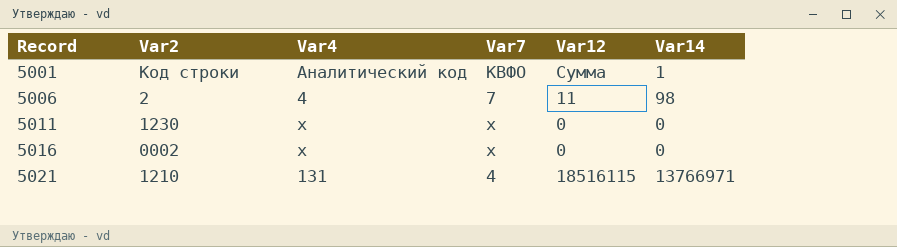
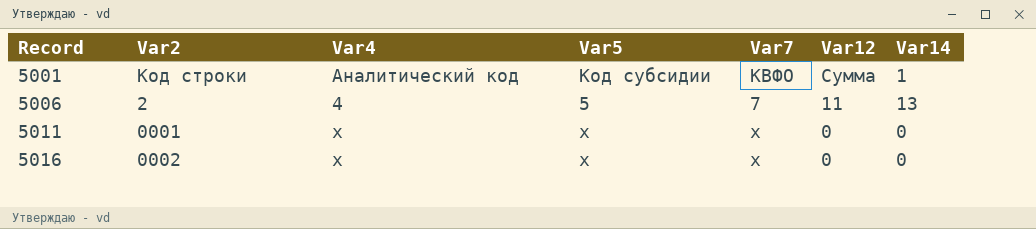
column Var5 | position: none -> 4
row 5021: 1210 | 131 | 4 | 18516115 | 13766971 -> none
5006 | Var14: 98 -> 13
5011 | Var2: 1230 -> 0001

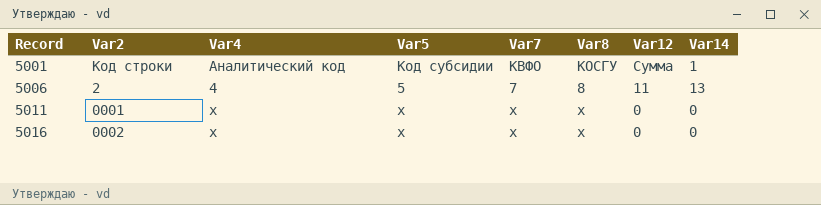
column Var8 | position: none -> 6

